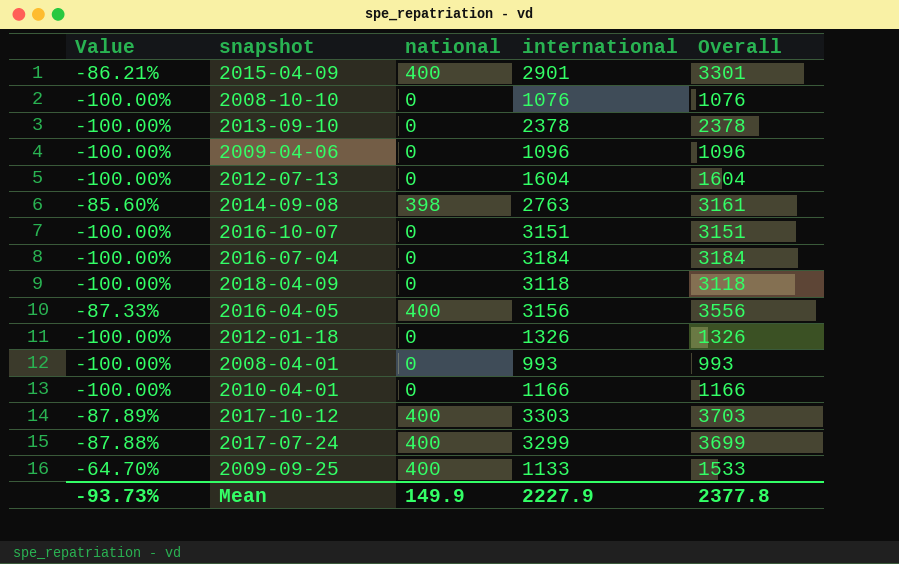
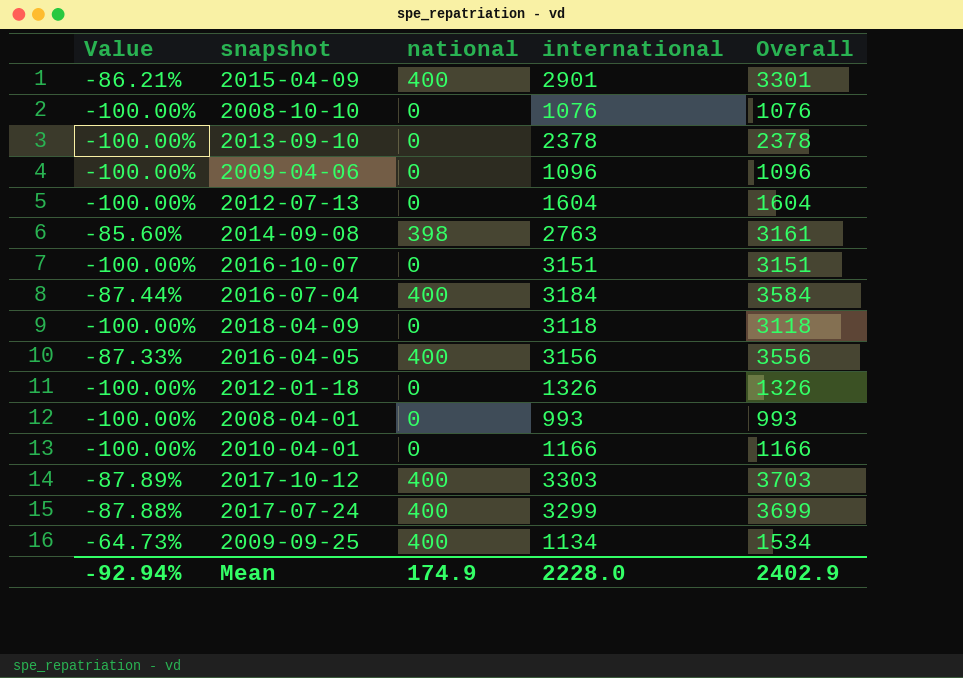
2016-07-04 | Value: -100.00% -> -87.44%
2016-07-04 | national: 0 -> 400
2016-07-04 | Overall: 3184 -> 3584
2009-09-25 | Value: -64.70% -> -64.73%
2009-09-25 | international: 1133 -> 1134
2009-09-25 | Overall: 1533 -> 1534
Mean | Value: -93.73% -> -92.94%
Mean | national: 149.9 -> 174.9
Mean | international: 2227.9 -> 2228.0
Mean | Overall: 2377.8 -> 2402.9

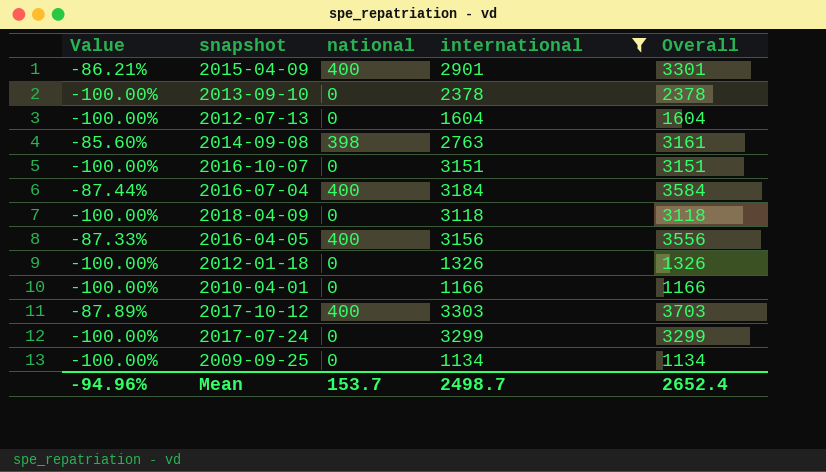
filter: none -> international >= 1134
2017-07-24 | Value: -87.88% -> -100.00%
2017-07-24 | national: 400 -> 0
2017-07-24 | Overall: 3699 -> 3299
2009-09-25 | Value: -64.73% -> -100.00%
2009-09-25 | national: 400 -> 0
2009-09-25 | Overall: 1534 -> 1134
Mean | Value: -92.94% -> -94.96%
Mean | national: 174.9 -> 153.7
Mean | international: 2228.0 -> 2498.7
Mean | Overall: 2402.9 -> 2652.4

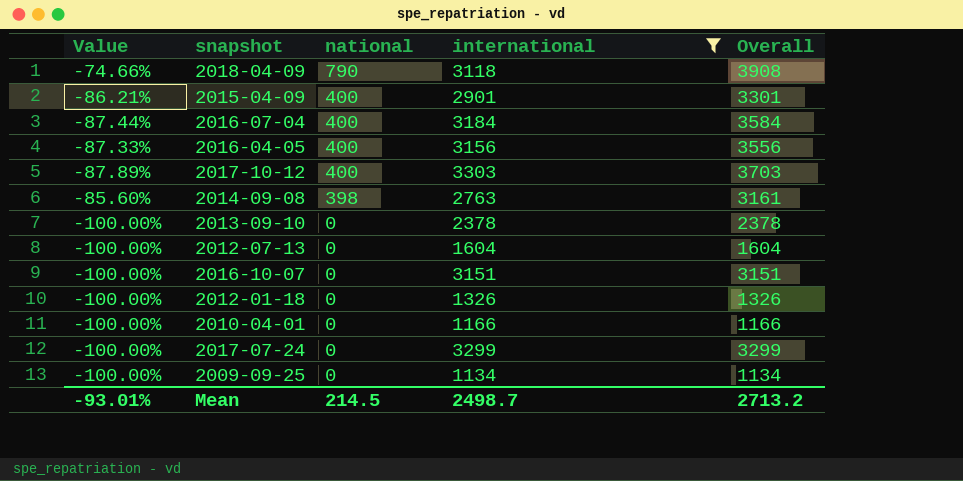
row order: none -> national descending
2018-04-09 | Value: -100.00% -> -74.66%
2018-04-09 | national: 0 -> 790
2018-04-09 | Overall: 3118 -> 3908
Mean | Value: -94.96% -> -93.01%
Mean | national: 153.7 -> 214.5
Mean | Overall: 2652.4 -> 2713.2

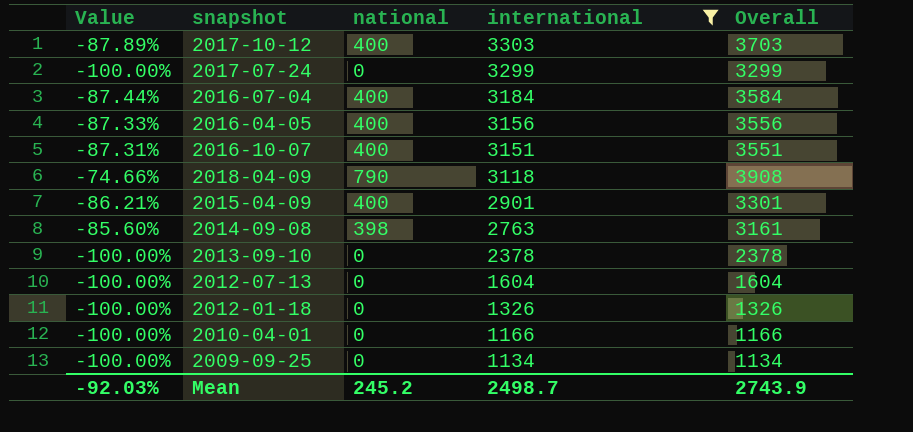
row order: national descending -> international descending
2016-10-07 | Value: -100.00% -> -87.31%
2016-10-07 | national: 0 -> 400
2016-10-07 | Overall: 3151 -> 3551
Mean | Value: -93.01% -> -92.03%
Mean | national: 214.5 -> 245.2
Mean | Overall: 2713.2 -> 2743.9

